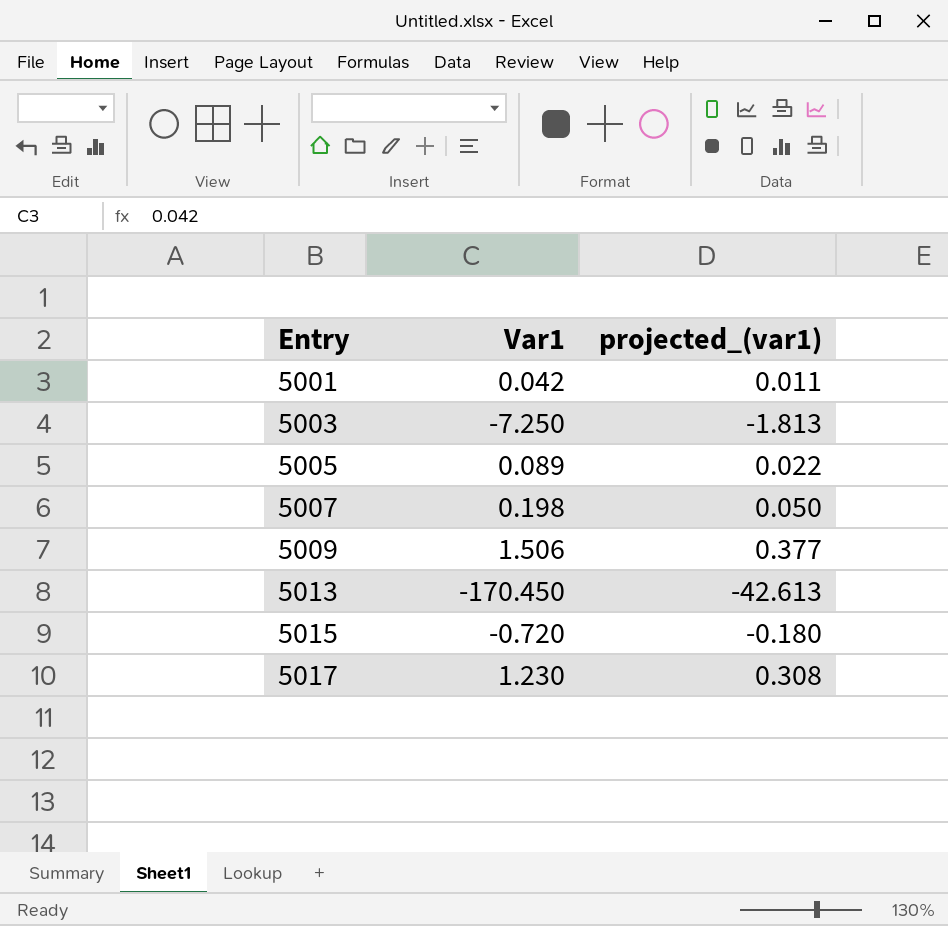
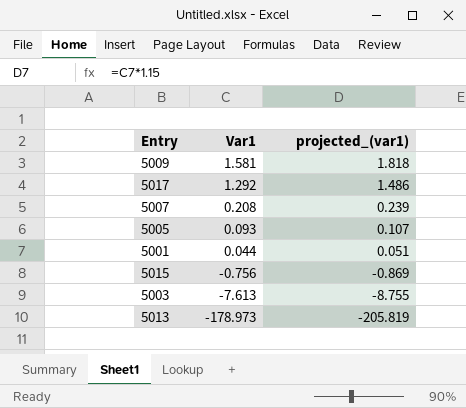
row order: Entry ascending -> Var1 descending
column projected_(var1) | formula: [Var1] * 0.25 -> [Var1] * 1.15
5009 | Var1: 1.506 -> 1.581
5017 | Var1: 1.230 -> 1.292
5007 | Var1: 0.198 -> 0.208
5005 | Var1: 0.089 -> 0.093
5001 | Var1: 0.042 -> 0.044
5015 | Var1: -0.720 -> -0.756
5003 | Var1: -7.250 -> -7.613
5013 | Var1: -170.450 -> -178.973

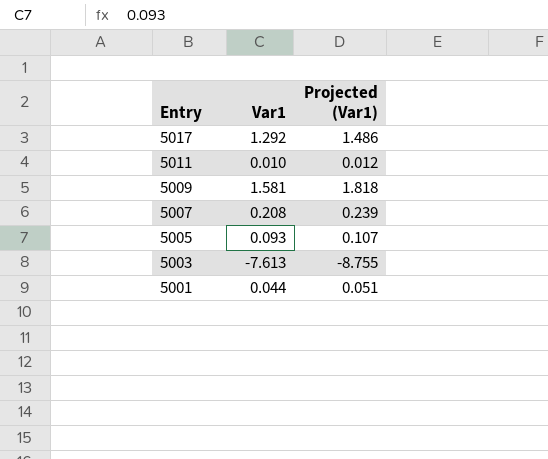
row order: Var1 descending -> Entry descending
column name: projected_(var1) -> Projected (Var1)
row 5015: -0.756 | -0.869 -> none
row 5013: -178.973 | -205.819 -> none
row 5011: none -> 0.010 | 0.012

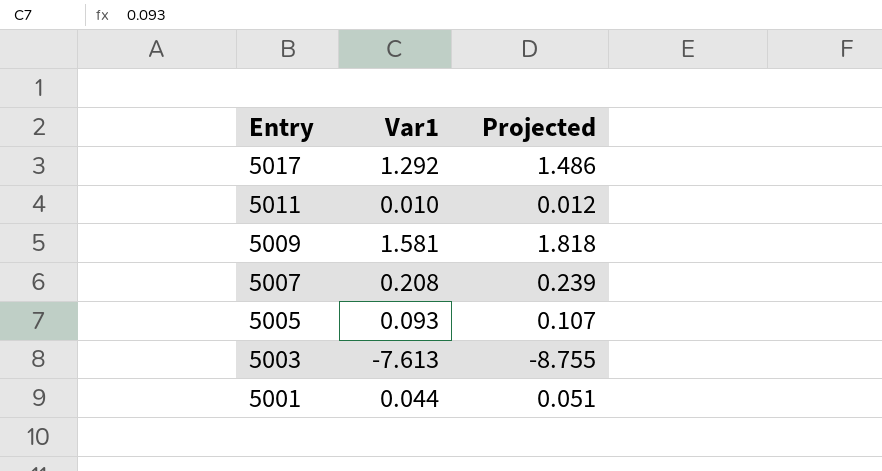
column name: Projected (Var1) -> Projected

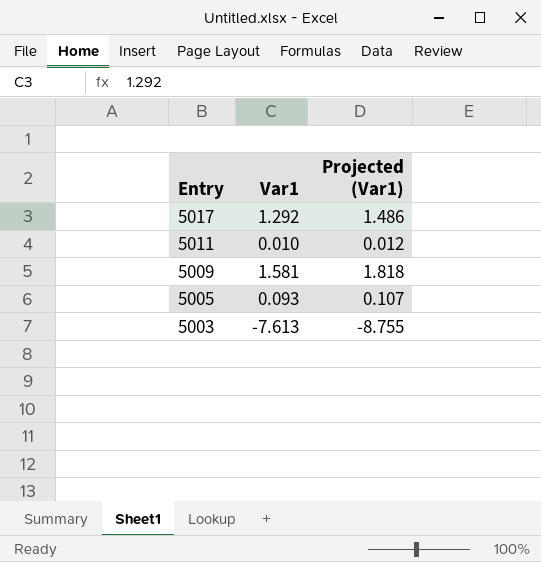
column name: Projected -> Projected (Var1)
row 5007: 0.208 | 0.239 -> none
row 5001: 0.044 | 0.051 -> none

